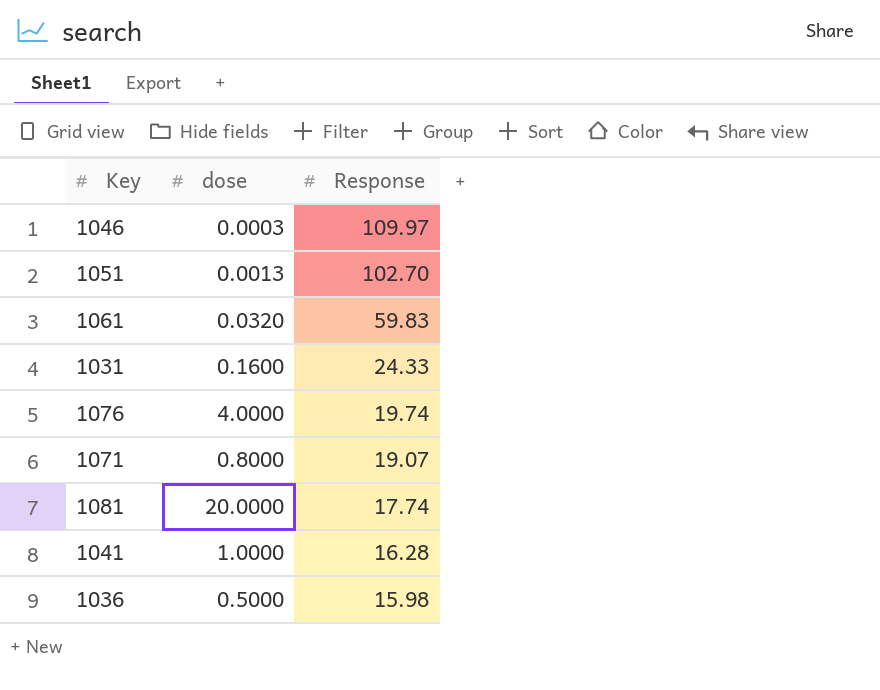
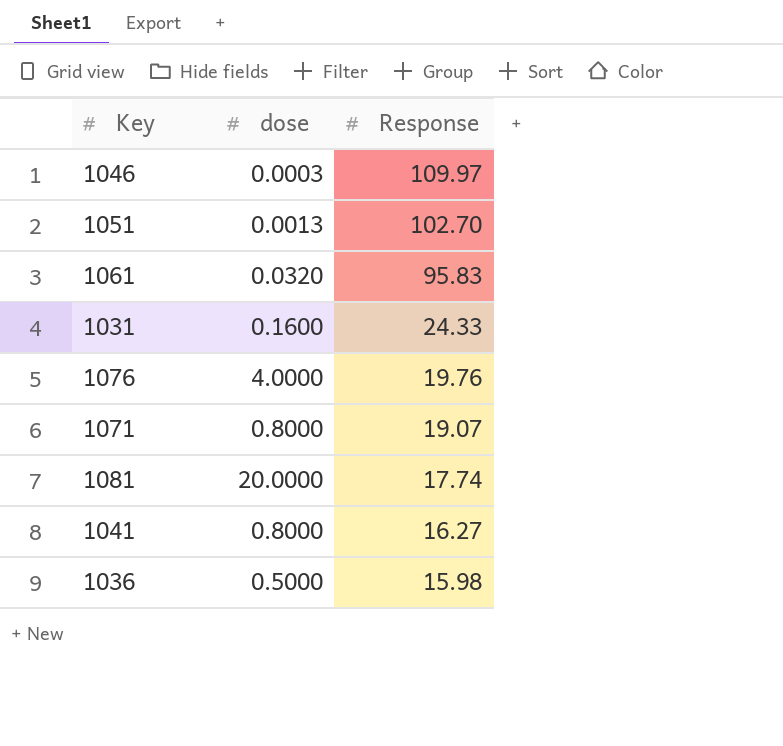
1061 | Response: 59.83 -> 95.83
1076 | Response: 19.74 -> 19.76
1041 | dose: 1.0000 -> 0.8000
1041 | Response: 16.28 -> 16.27

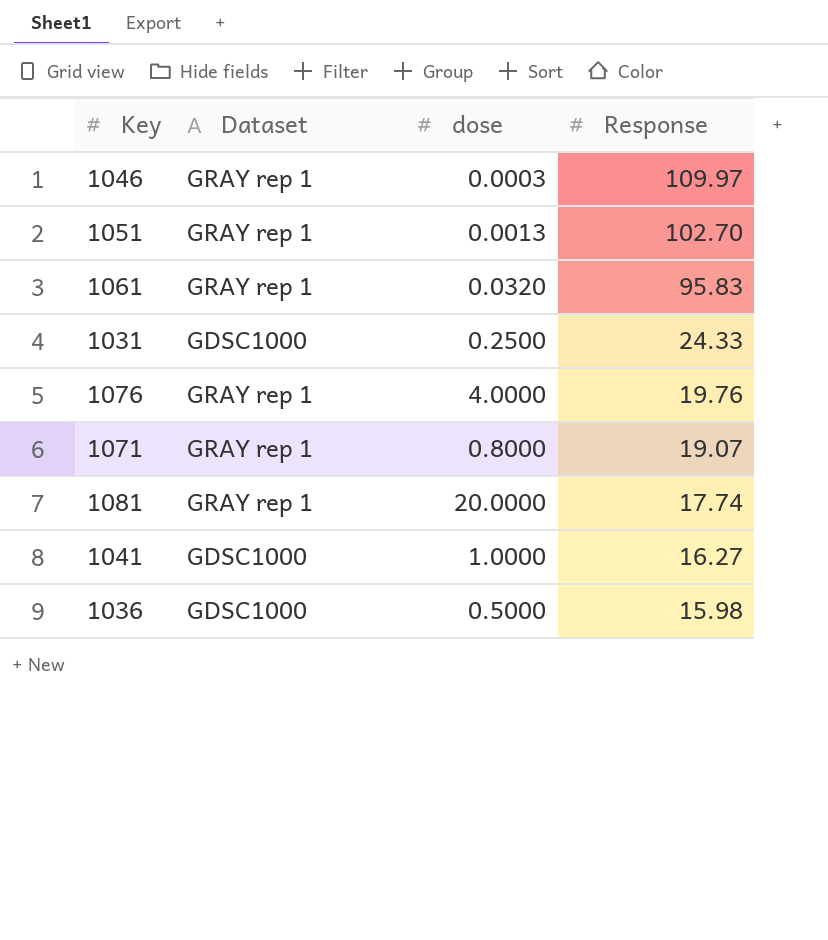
column Dataset | position: none -> 2
1031 | dose: 0.1600 -> 0.2500
1041 | dose: 0.8000 -> 1.0000

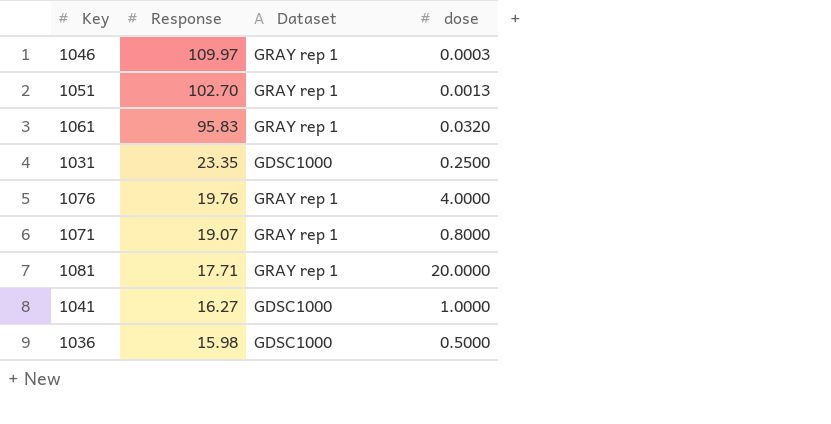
column Response | position: 4 -> 2
1031 | Response: 24.33 -> 23.35
1081 | Response: 17.74 -> 17.71

